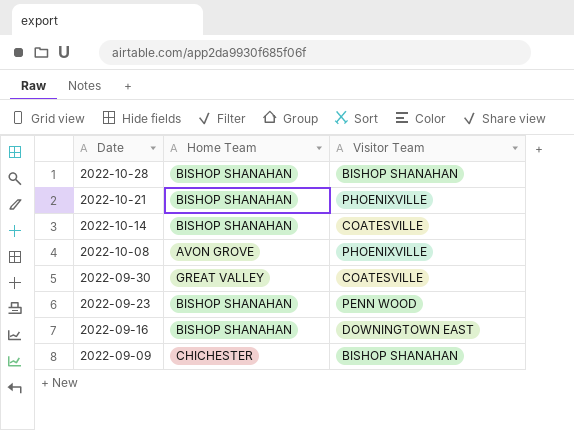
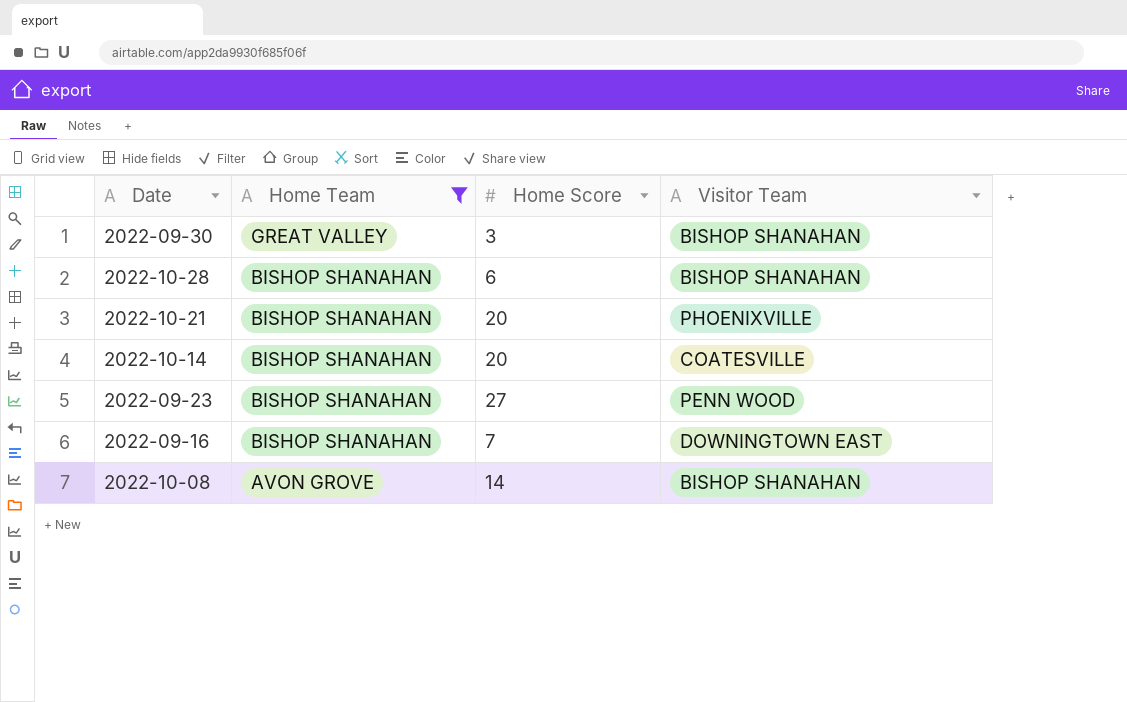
filter: none -> Home Team != CHICHESTER
row order: Date descending -> Home Team descending
column Home Score | position: none -> 3
2022-09-30 | Visitor Team: COATESVILLE -> BISHOP SHANAHAN
2022-10-08 | Visitor Team: PHOENIXVILLE -> BISHOP SHANAHAN

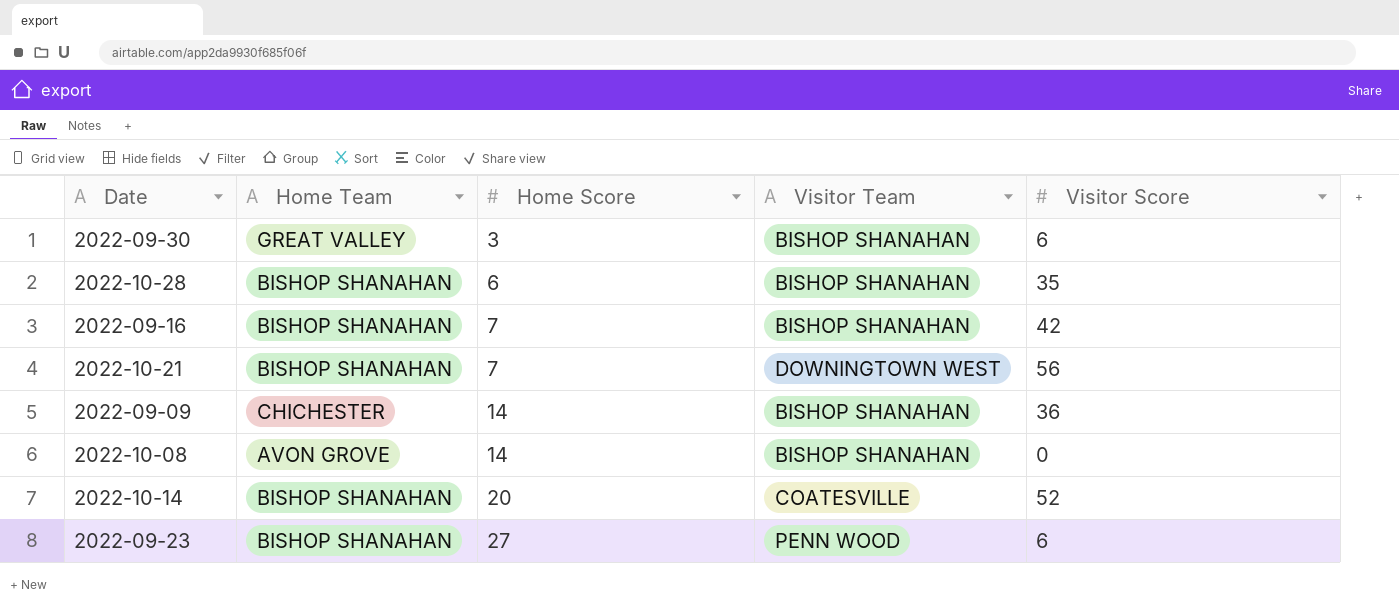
filter: Home Team != CHICHESTER -> none
row order: Home Team descending -> Home Score ascending
column Visitor Score | position: none -> 5
2022-09-16 | Visitor Team: DOWNINGTOWN EAST -> BISHOP SHANAHAN
2022-10-21 | Home Score: 20 -> 7
2022-10-21 | Visitor Team: PHOENIXVILLE -> DOWNINGTOWN WEST

